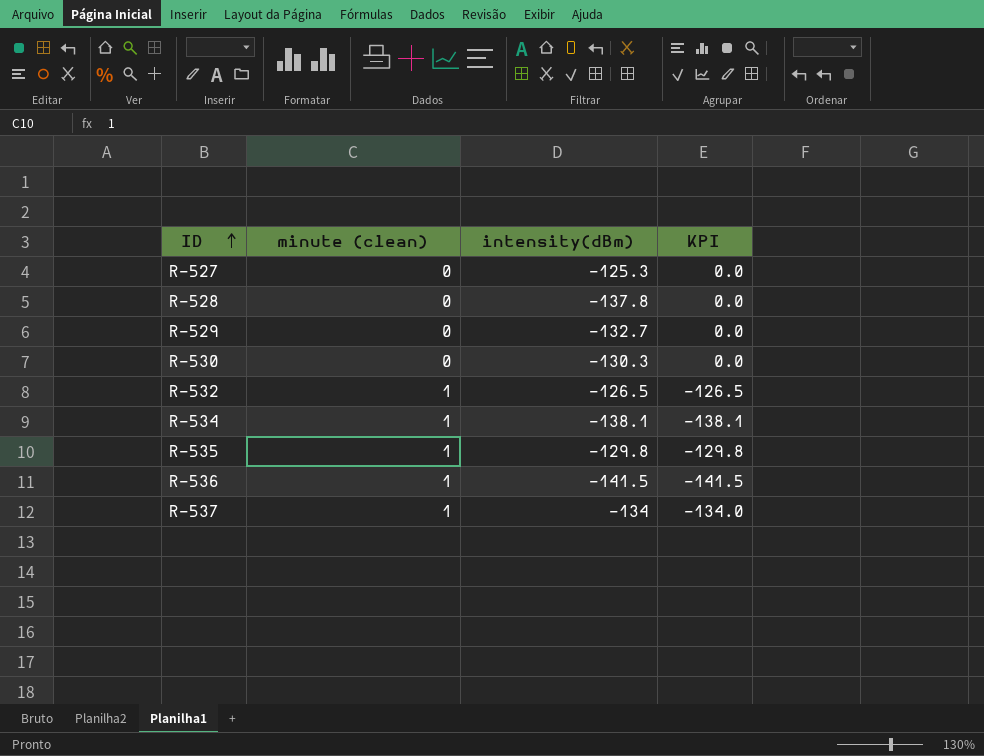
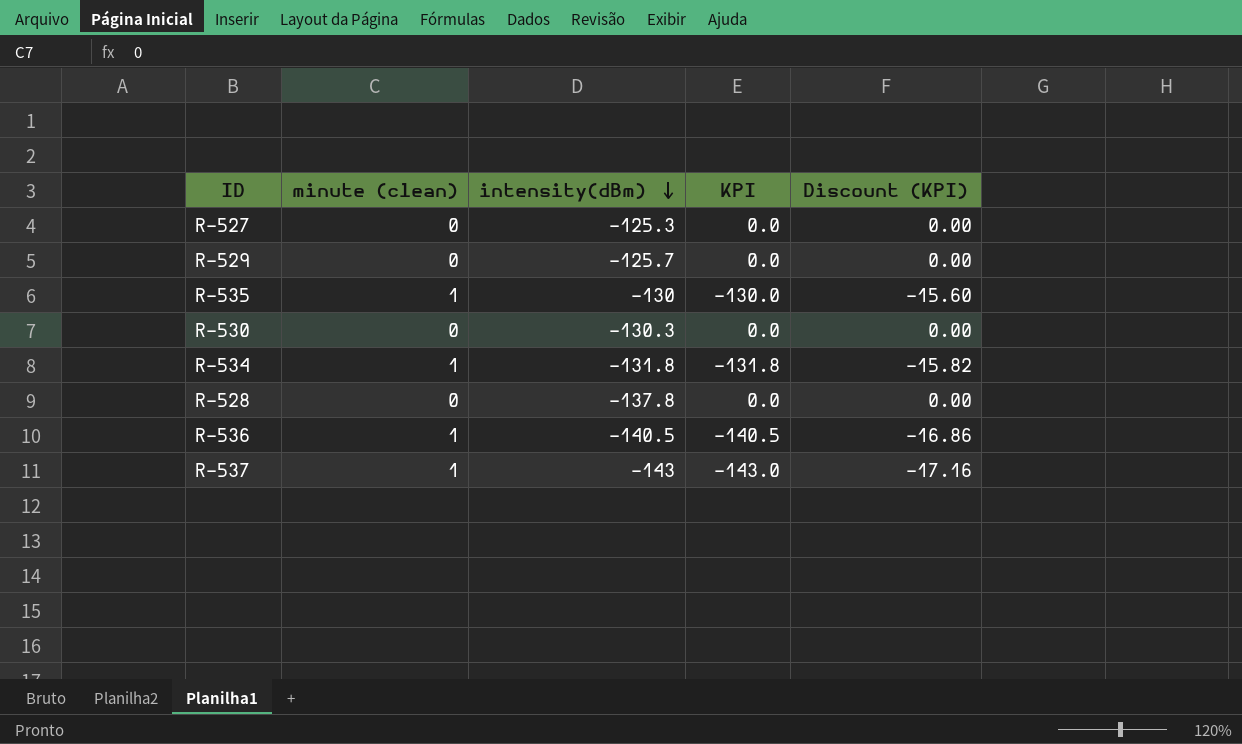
row order: ID ascending -> intensity(dBm) descending
column Discount (KPI) | formula: none -> [KPI] * 0.12
row R-532: 1 | -126.5 | -126.5 -> none
R-529 | intensity(dBm): -132.7 -> -125.7
R-535 | intensity(dBm): -129.8 -> -130
R-535 | KPI: -129.8 -> -130.0
R-534 | intensity(dBm): -138.1 -> -131.8
R-534 | KPI: -138.1 -> -131.8
R-536 | intensity(dBm): -141.5 -> -140.5
R-536 | KPI: -141.5 -> -140.5
R-537 | intensity(dBm): -134 -> -143
R-537 | KPI: -134.0 -> -143.0

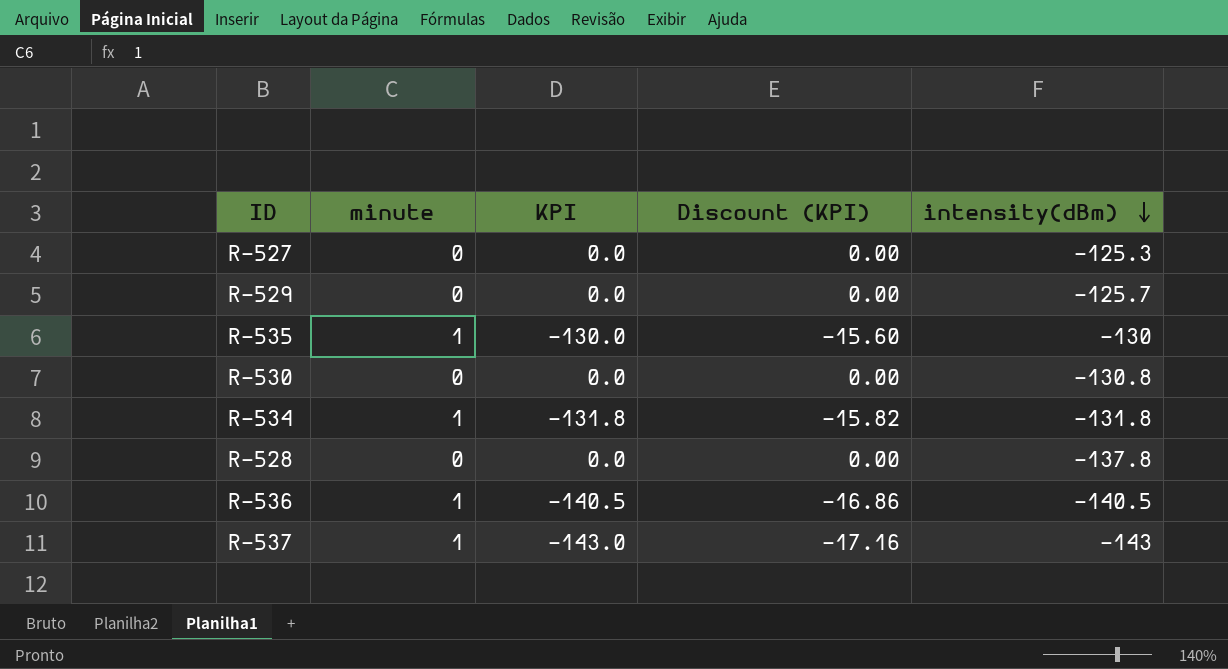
column name: minute (clean) -> minute
column intensity(dBm) | position: 3 -> 5
R-530 | intensity(dBm): -130.3 -> -130.8

